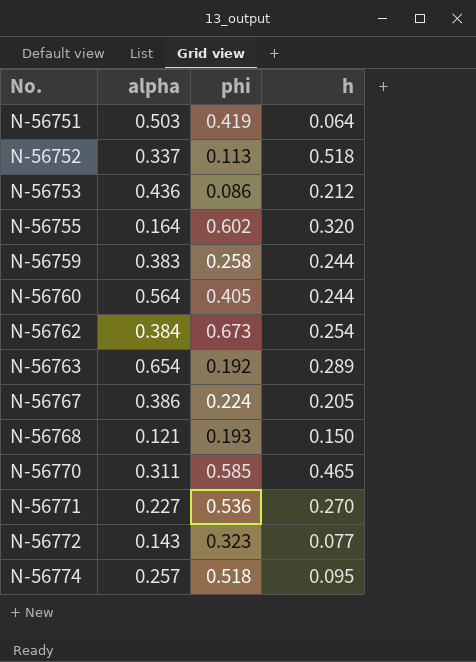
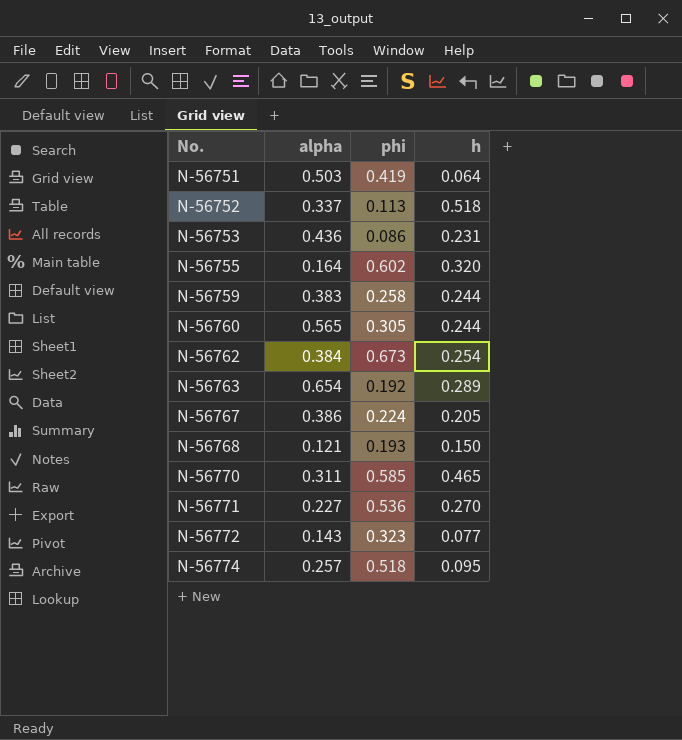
N-56753 | h: 0.212 -> 0.231
N-56760 | alpha: 0.564 -> 0.565
N-56760 | phi: 0.405 -> 0.305

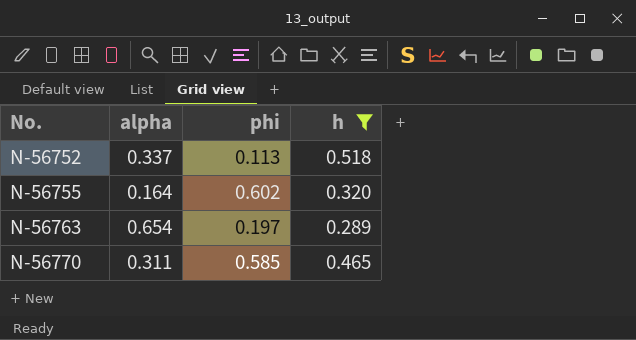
filter: none -> h >= 0.289
N-56763 | phi: 0.192 -> 0.197

